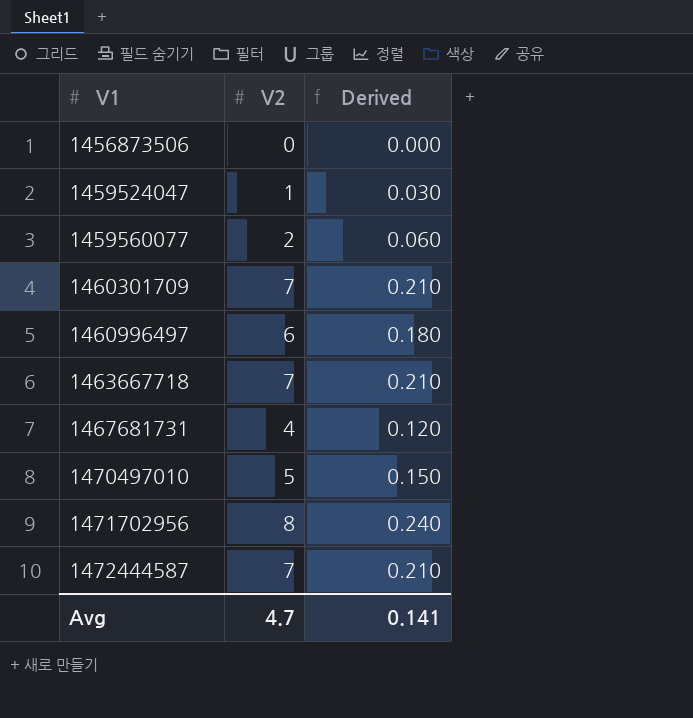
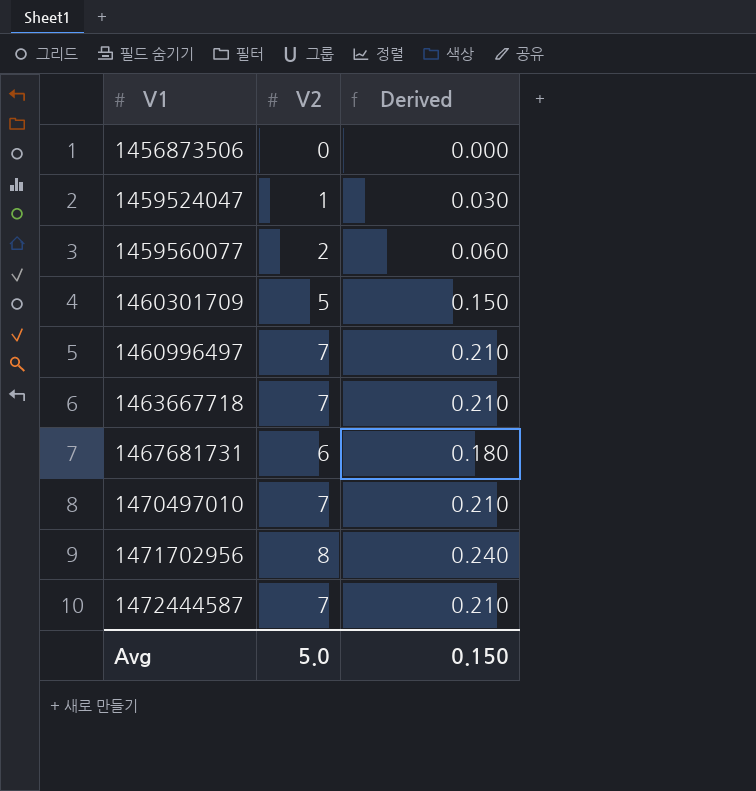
1460301709 | V2: 7 -> 5
1460301709 | Derived: 0.210 -> 0.150
1460996497 | V2: 6 -> 7
1460996497 | Derived: 0.180 -> 0.210
1467681731 | V2: 4 -> 6
1467681731 | Derived: 0.120 -> 0.180
1470497010 | V2: 5 -> 7
1470497010 | Derived: 0.150 -> 0.210
Avg | V2: 4.7 -> 5.0
Avg | Derived: 0.141 -> 0.150

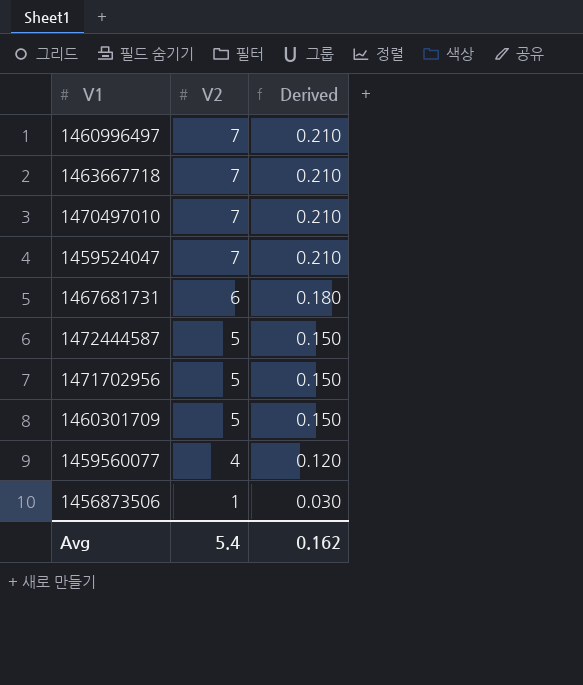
row order: V1 ascending -> V2 descending
1459524047 | V2: 1 -> 7
1459524047 | Derived: 0.030 -> 0.210
1472444587 | V2: 7 -> 5
1472444587 | Derived: 0.210 -> 0.150
1471702956 | V2: 8 -> 5
1471702956 | Derived: 0.240 -> 0.150
1459560077 | V2: 2 -> 4
1459560077 | Derived: 0.060 -> 0.120
1456873506 | V2: 0 -> 1
1456873506 | Derived: 0.000 -> 0.030
Avg | V2: 5.0 -> 5.4
Avg | Derived: 0.150 -> 0.162

